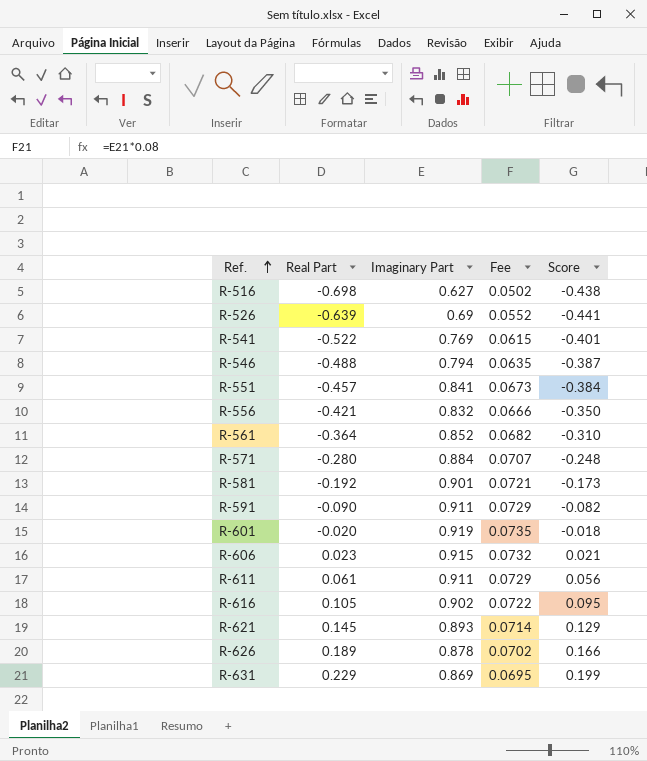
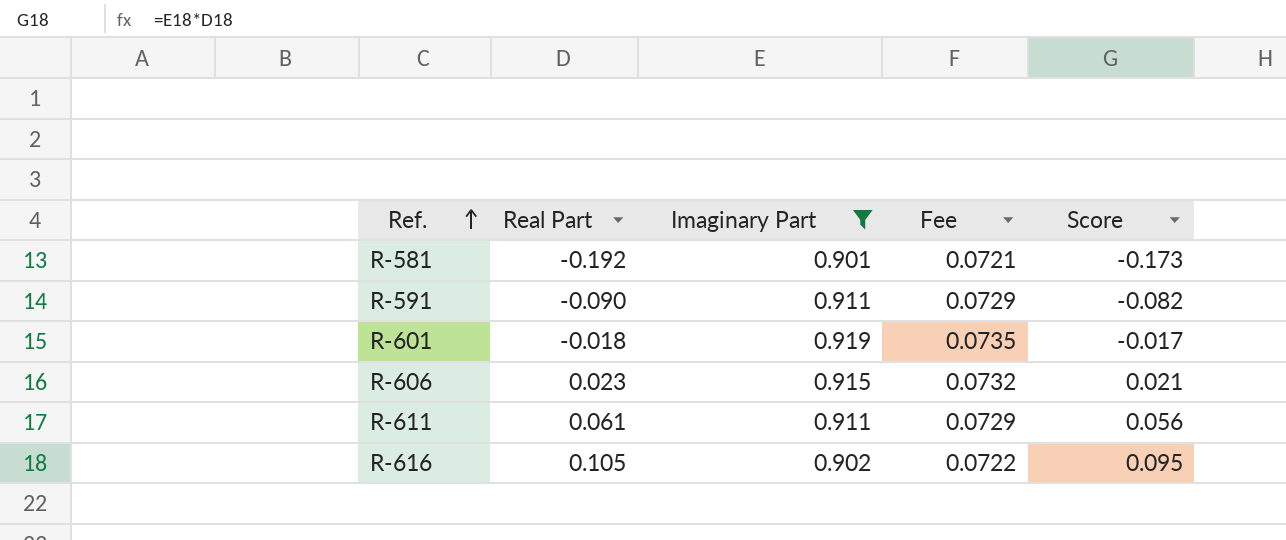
filter: none -> Imaginary Part >= 0.901
R-601 | Real Part: -0.020 -> -0.018
R-601 | Score: -0.018 -> -0.017

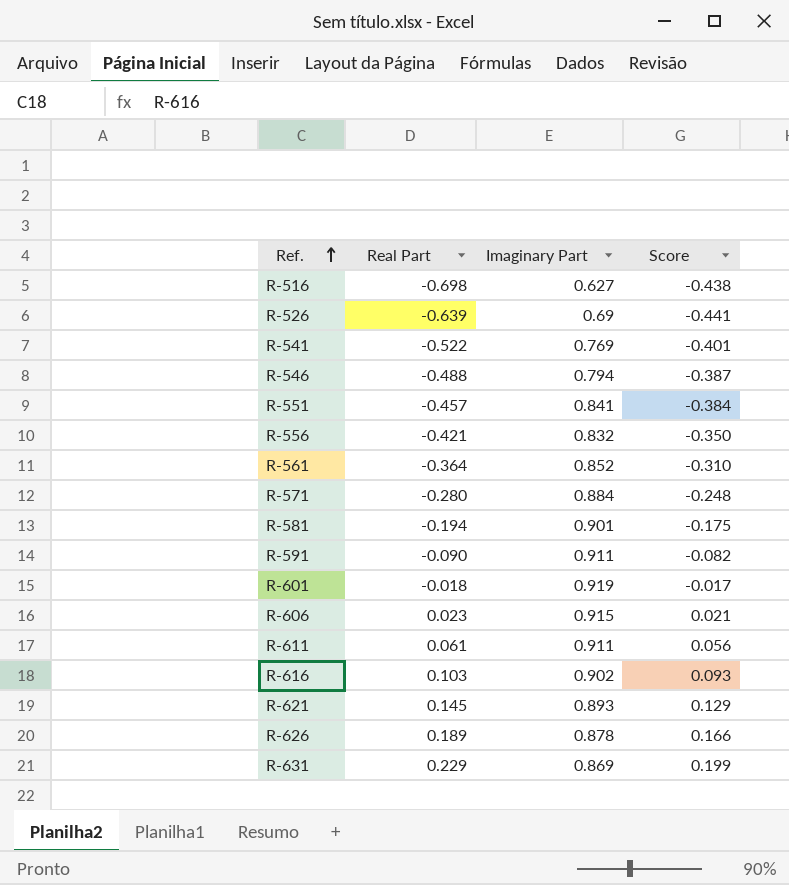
filter: Imaginary Part >= 0.901 -> none
column Fee | formula: [Imaginary Part] * 0.08 -> none
R-581 | Real Part: -0.192 -> -0.194
R-581 | Score: -0.173 -> -0.175
R-616 | Real Part: 0.105 -> 0.103
R-616 | Score: 0.095 -> 0.093

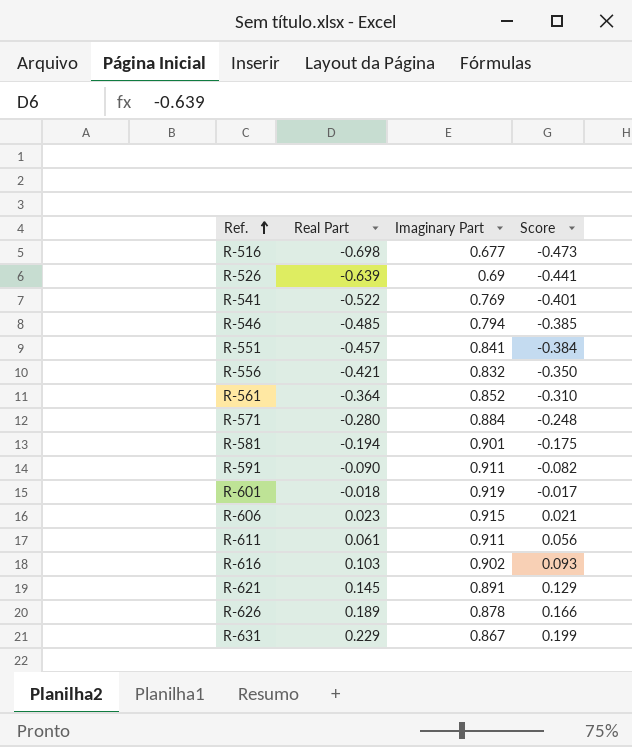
R-516 | Imaginary Part: 0.627 -> 0.677
R-516 | Score: -0.438 -> -0.473
R-546 | Real Part: -0.488 -> -0.485
R-546 | Score: -0.387 -> -0.385
R-621 | Imaginary Part: 0.893 -> 0.891
R-631 | Imaginary Part: 0.869 -> 0.867

